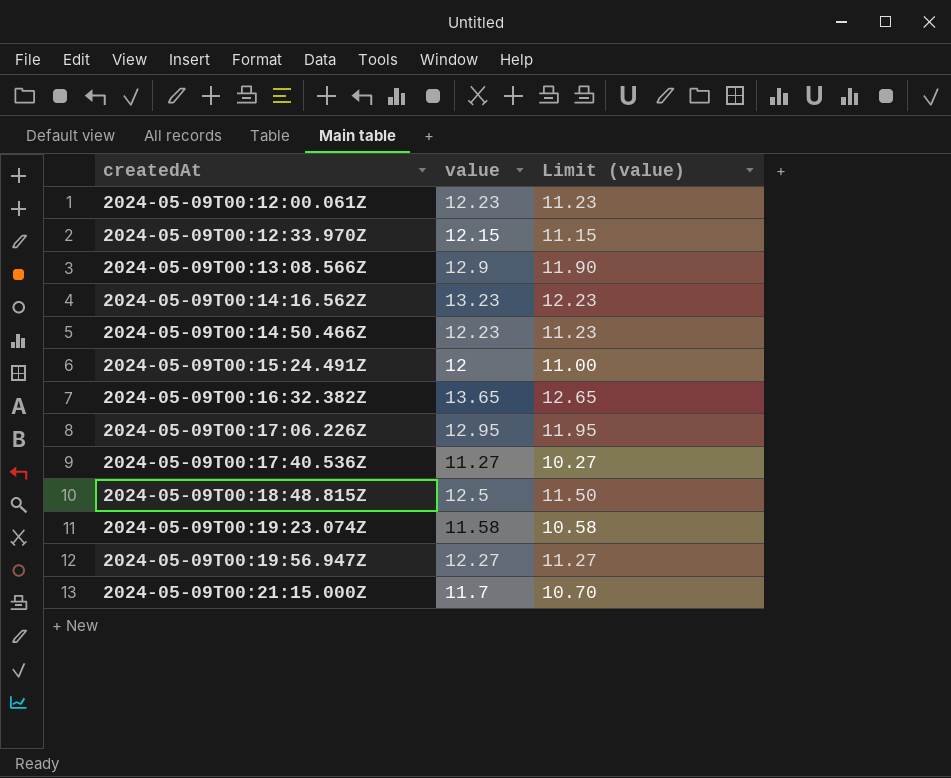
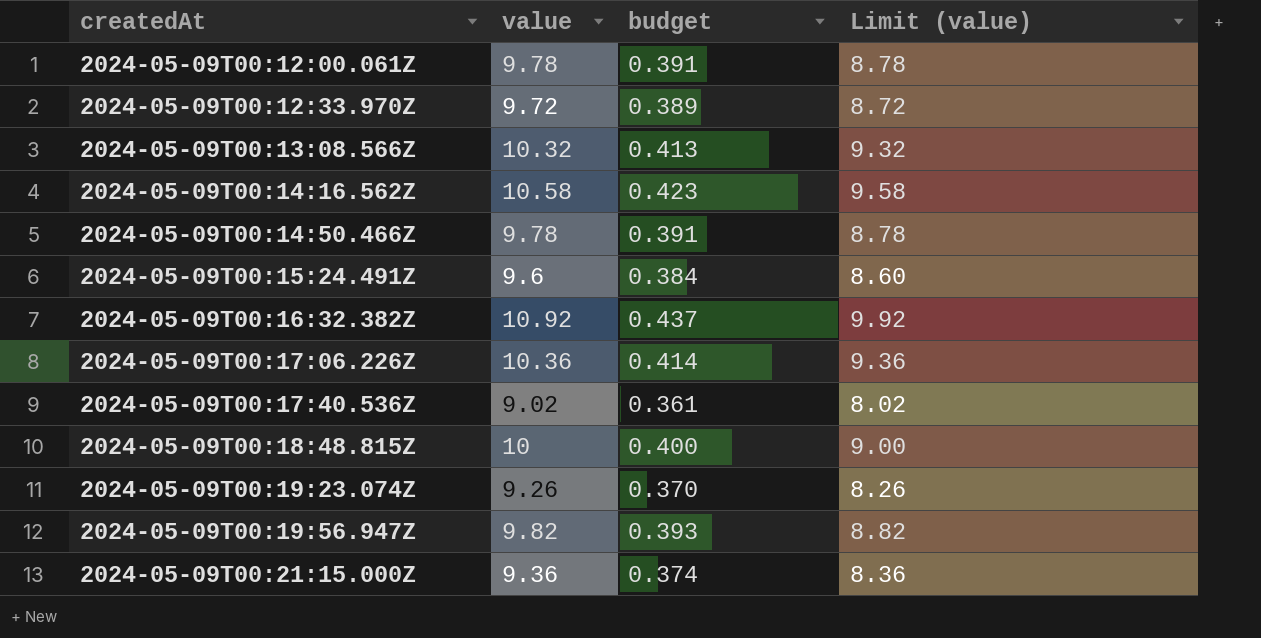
column budget | formula: none -> [value] * 0.04
2024-05-09T00:12:00.061Z | value: 12.23 -> 9.78
2024-05-09T00:12:00.061Z | Limit (value): 11.23 -> 8.78
2024-05-09T00:12:33.970Z | value: 12.15 -> 9.72
2024-05-09T00:12:33.970Z | Limit (value): 11.15 -> 8.72
2024-05-09T00:13:08.566Z | value: 12.9 -> 10.32
2024-05-09T00:13:08.566Z | Limit (value): 11.90 -> 9.32
2024-05-09T00:14:16.562Z | value: 13.23 -> 10.58
2024-05-09T00:14:16.562Z | Limit (value): 12.23 -> 9.58
2024-05-09T00:14:50.466Z | value: 12.23 -> 9.78
2024-05-09T00:14:50.466Z | Limit (value): 11.23 -> 8.78
2024-05-09T00:15:24.491Z | value: 12 -> 9.6
2024-05-09T00:15:24.491Z | Limit (value): 11.00 -> 8.60
2024-05-09T00:16:32.382Z | value: 13.65 -> 10.92
2024-05-09T00:16:32.382Z | Limit (value): 12.65 -> 9.92
2024-05-09T00:17:06.226Z | value: 12.95 -> 10.36
2024-05-09T00:17:06.226Z | Limit (value): 11.95 -> 9.36
2024-05-09T00:17:40.536Z | value: 11.27 -> 9.02
2024-05-09T00:17:40.536Z | Limit (value): 10.27 -> 8.02
2024-05-09T00:18:48.815Z | value: 12.5 -> 10
2024-05-09T00:18:48.815Z | Limit (value): 11.50 -> 9.00
2024-05-09T00:19:23.074Z | value: 11.58 -> 9.26
2024-05-09T00:19:23.074Z | Limit (value): 10.58 -> 8.26
2024-05-09T00:19:56.947Z | value: 12.27 -> 9.82
2024-05-09T00:19:56.947Z | Limit (value): 11.27 -> 8.82
2024-05-09T00:21:15.000Z | value: 11.7 -> 9.36
2024-05-09T00:21:15.000Z | Limit (value): 10.70 -> 8.36

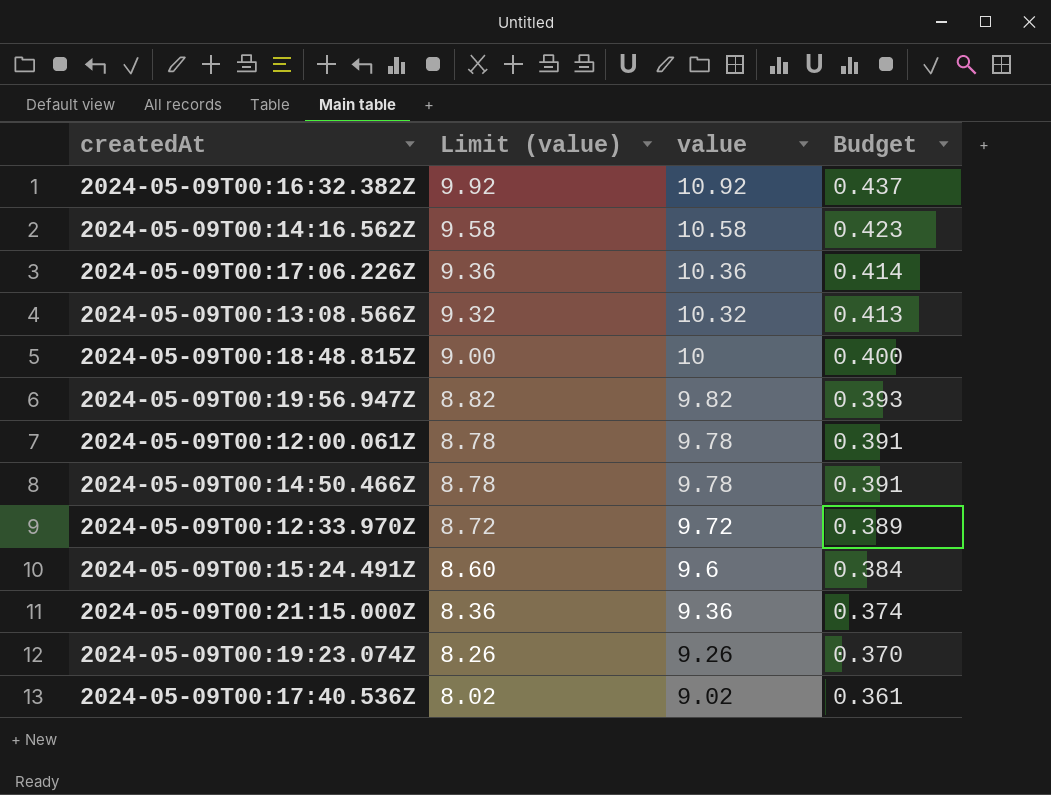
row order: createdAt ascending -> Limit (value) descending
column Limit (value) | position: 4 -> 2
column name: budget -> Budget

